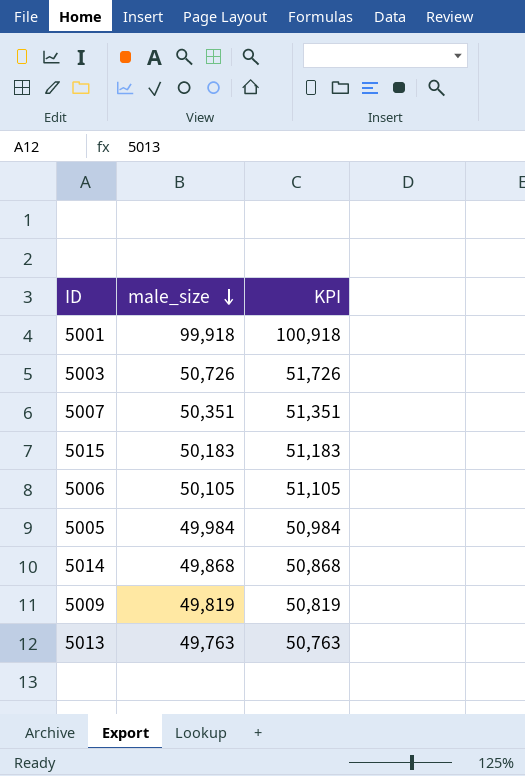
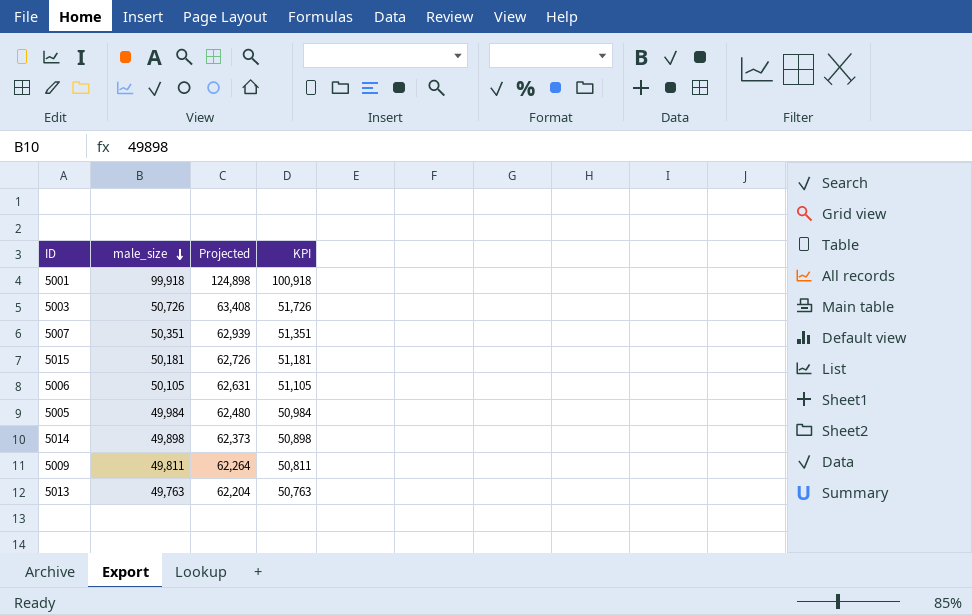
column Projected | formula: none -> [male_size] * 1.25
5015 | male_size: 50,183 -> 50,181
5015 | KPI: 51,183 -> 51,181
5014 | male_size: 49,868 -> 49,898
5014 | KPI: 50,868 -> 50,898
5009 | male_size: 49,819 -> 49,811
5009 | KPI: 50,819 -> 50,811

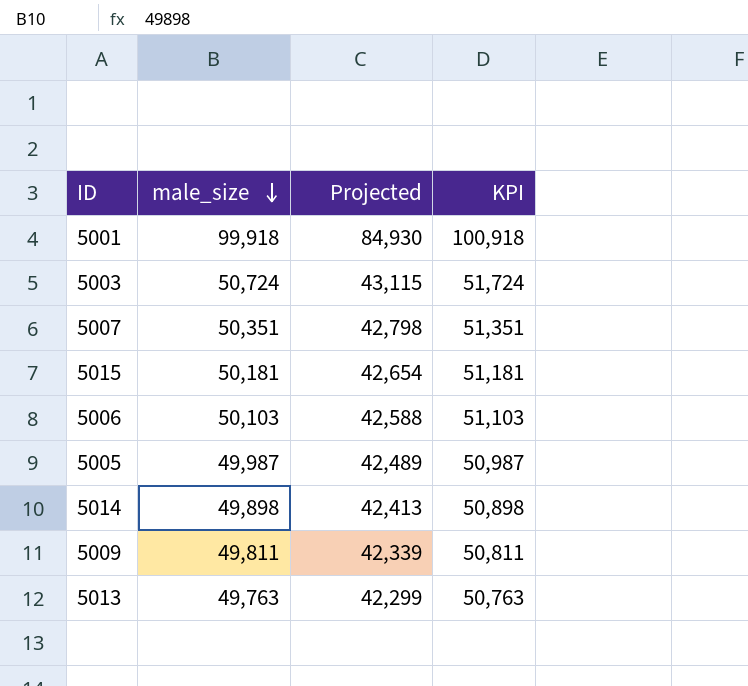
column Projected | formula: [male_size] * 1.25 -> [male_size] * 0.85
5003 | male_size: 50,726 -> 50,724
5003 | KPI: 51,726 -> 51,724
5006 | male_size: 50,105 -> 50,103
5006 | KPI: 51,105 -> 51,103
5005 | male_size: 49,984 -> 49,987
5005 | KPI: 50,984 -> 50,987

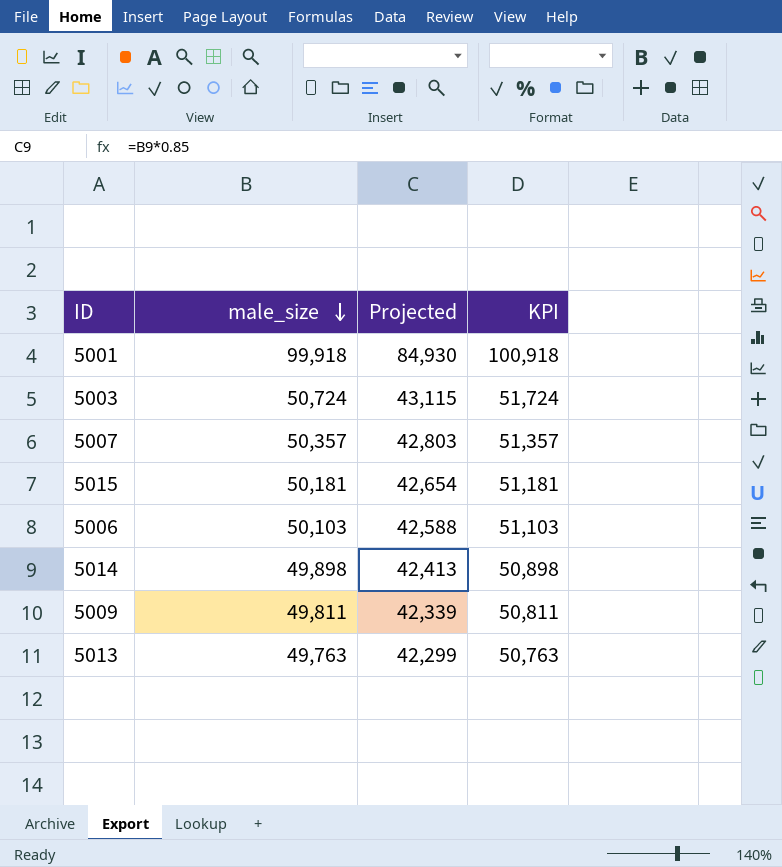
row 5005: 49,987 | 42,489 | 50,987 -> none
5007 | male_size: 50,351 -> 50,357
5007 | Projected: 42,798 -> 42,803
5007 | KPI: 51,351 -> 51,357

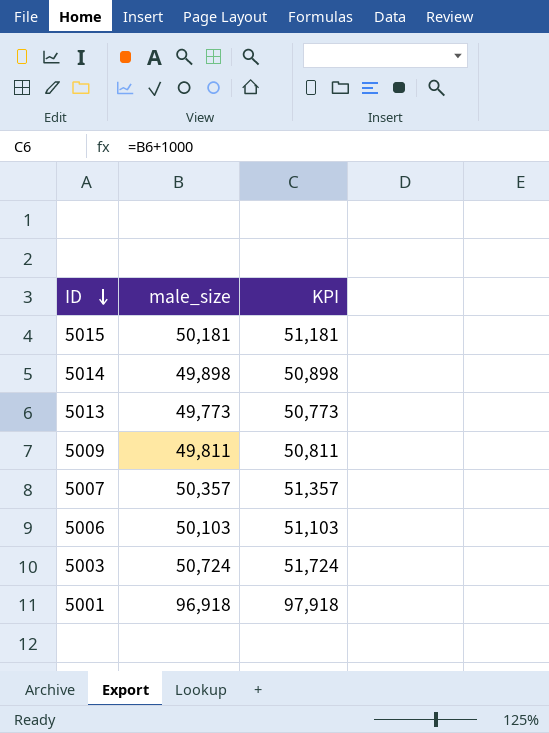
row order: male_size descending -> ID descending
column Projected | formula: [male_size] * 0.85 -> none
5013 | male_size: 49,763 -> 49,773
5013 | KPI: 50,763 -> 50,773
5001 | male_size: 99,918 -> 96,918
5001 | KPI: 100,918 -> 97,918

